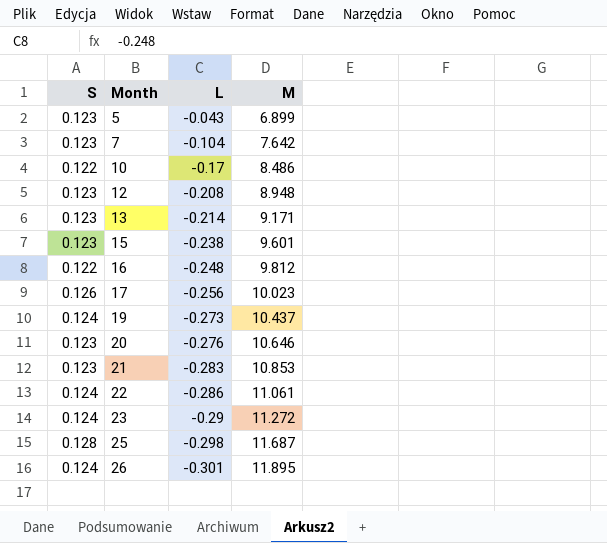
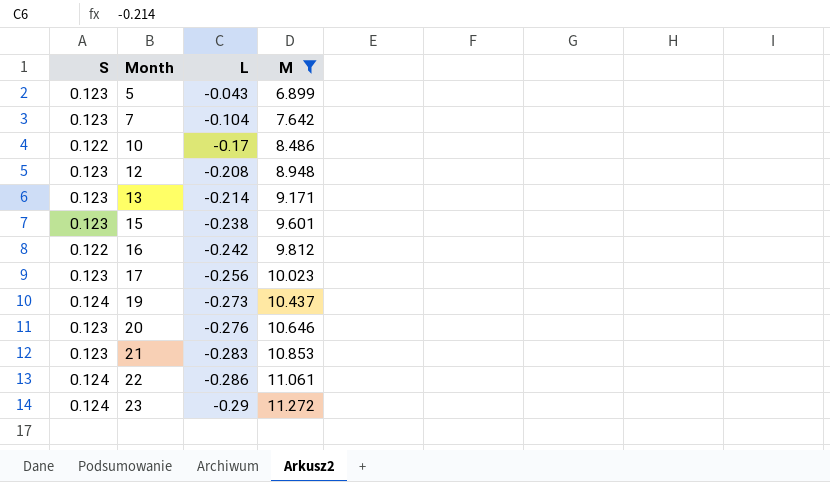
filter: none -> M <= 11.272
16 | L: -0.248 -> -0.242
17 | S: 0.126 -> 0.123

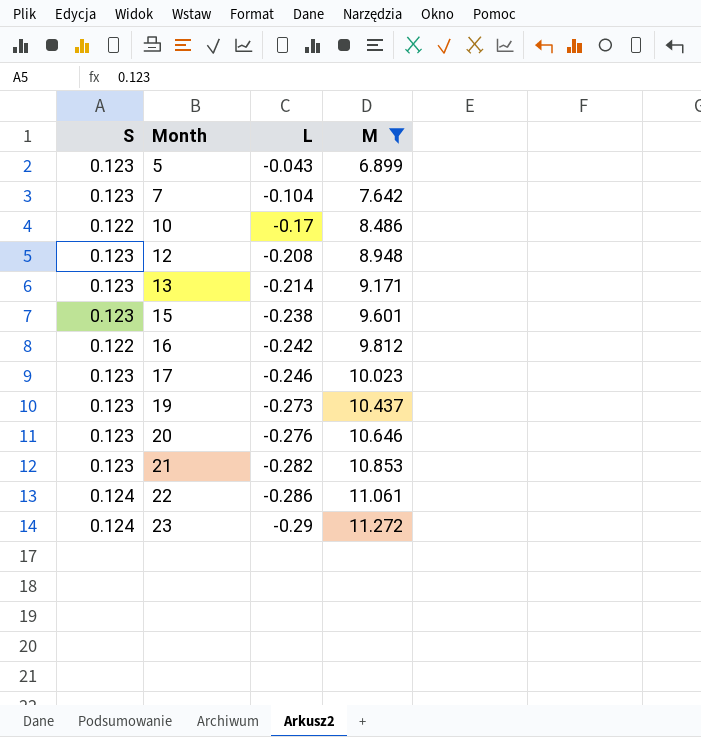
17 | L: -0.256 -> -0.246
19 | S: 0.124 -> 0.123
21 | L: -0.283 -> -0.282

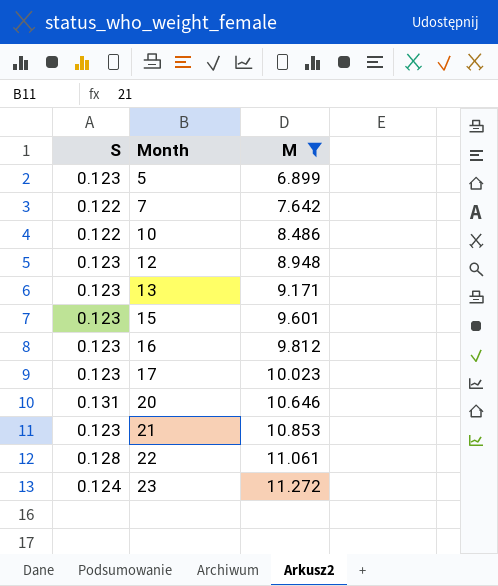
column L | position: 3 -> none
row 19: 0.123 | -0.273 | 10.437 -> none
7 | S: 0.123 -> 0.122
16 | S: 0.122 -> 0.123
20 | S: 0.123 -> 0.131
22 | S: 0.124 -> 0.128

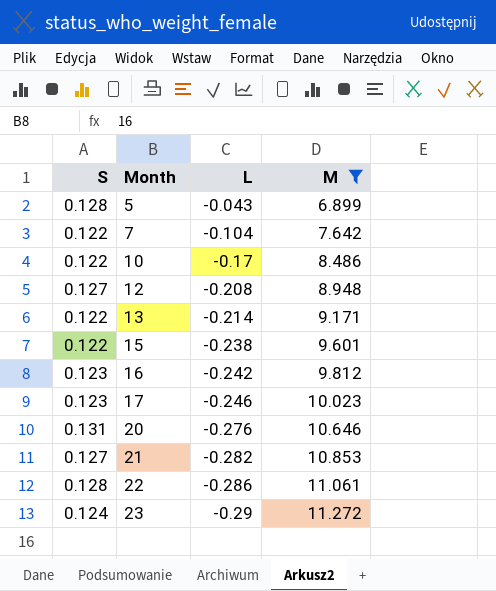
column L | position: none -> 3
5 | S: 0.123 -> 0.128
12 | S: 0.123 -> 0.127
13 | S: 0.123 -> 0.122
15 | S: 0.123 -> 0.122
21 | S: 0.123 -> 0.127

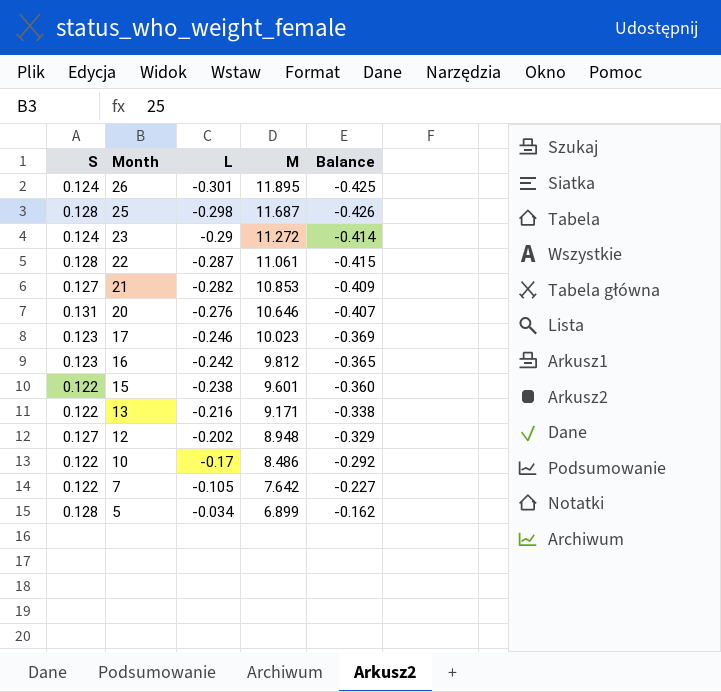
filter: M <= 11.272 -> none
row order: Month ascending -> Month descending
column Balance | formula: none -> [L] - [S]
22 | L: -0.286 -> -0.287
13 | L: -0.214 -> -0.216
12 | L: -0.208 -> -0.202
7 | L: -0.104 -> -0.105
5 | L: -0.043 -> -0.034

